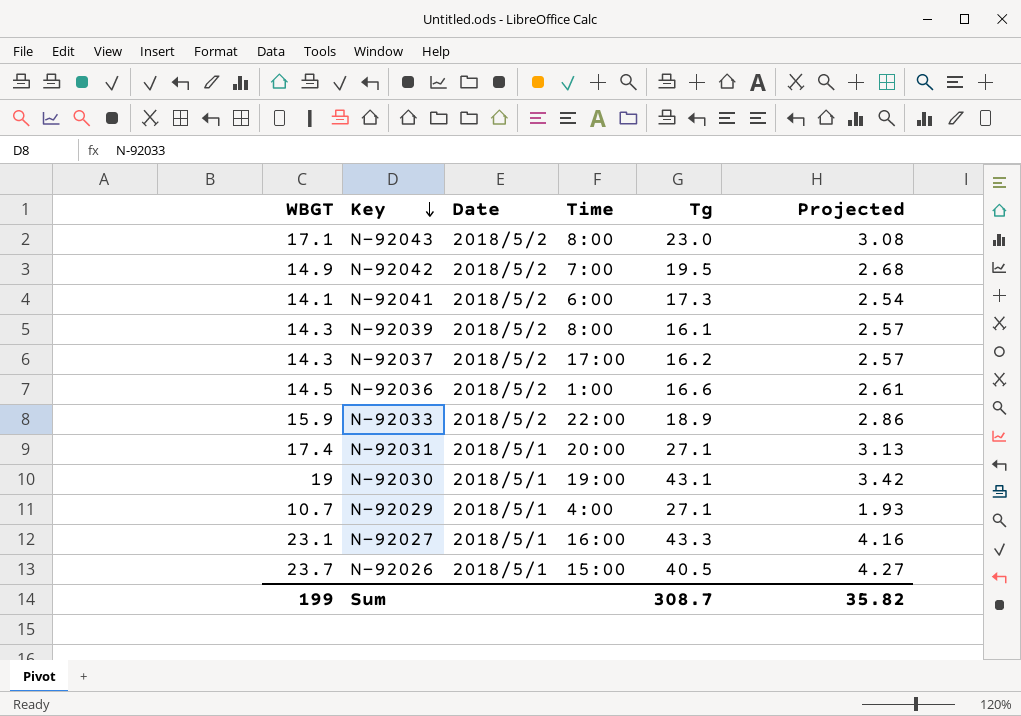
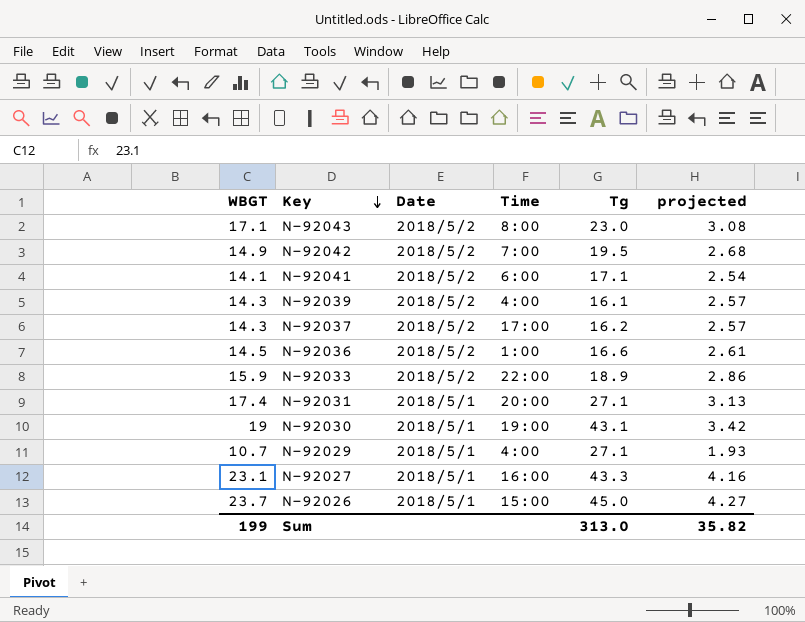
column name: Projected -> projected
N-92041 | Tg: 17.3 -> 17.1
N-92039 | Time: 8:00 -> 4:00
N-92026 | Tg: 40.5 -> 45.0
Sum | Tg: 308.7 -> 313.0

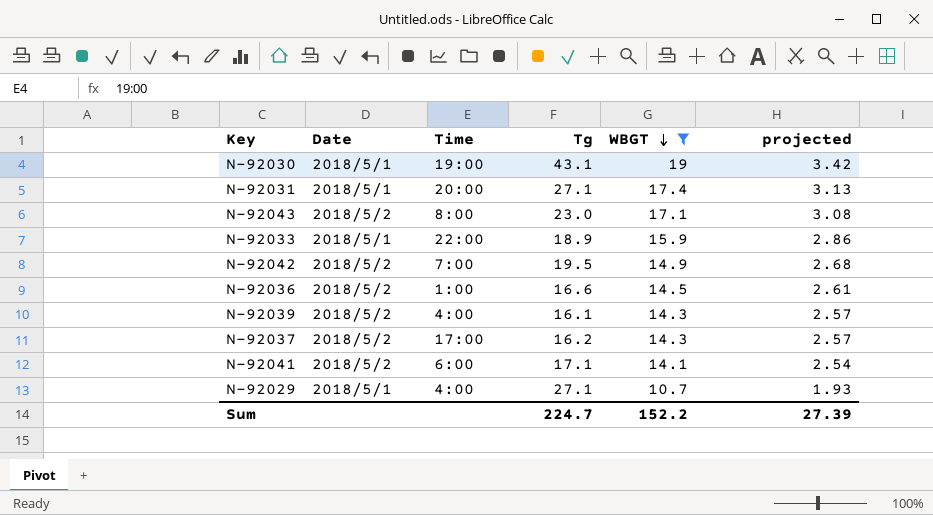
filter: none -> WBGT <= 19
row order: Key descending -> WBGT descending
column WBGT | position: 1 -> 5
N-92033 | Date: 2018/5/2 -> 2018/5/1
Sum | Tg: 313.0 -> 224.7
Sum | WBGT: 199 -> 152.2
Sum | projected: 35.82 -> 27.39

